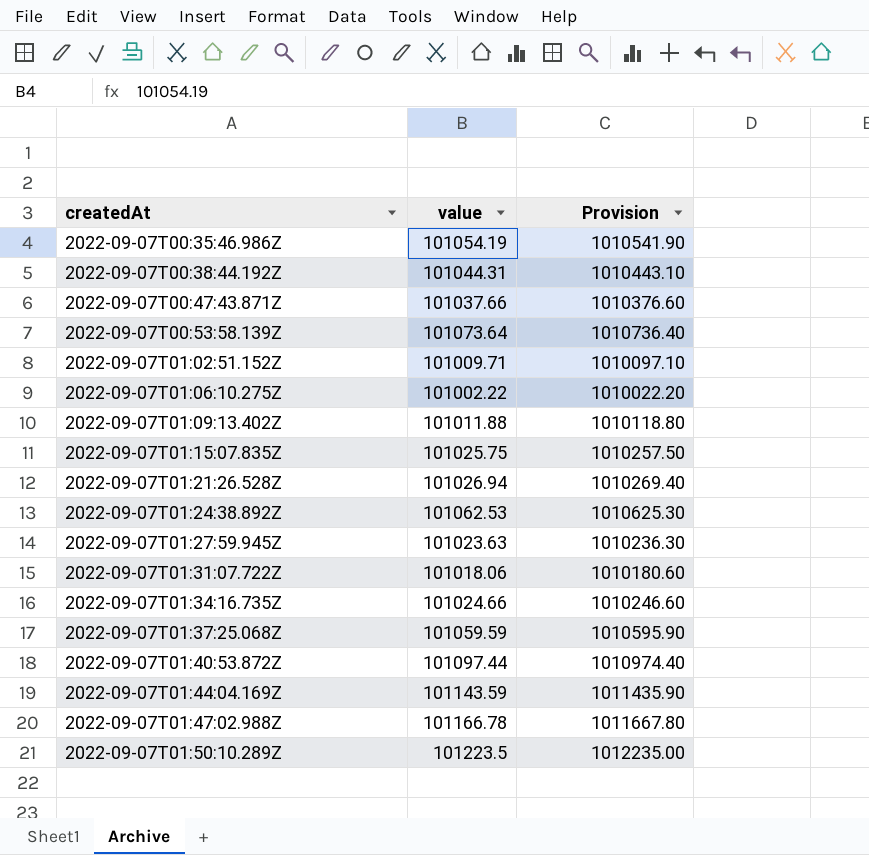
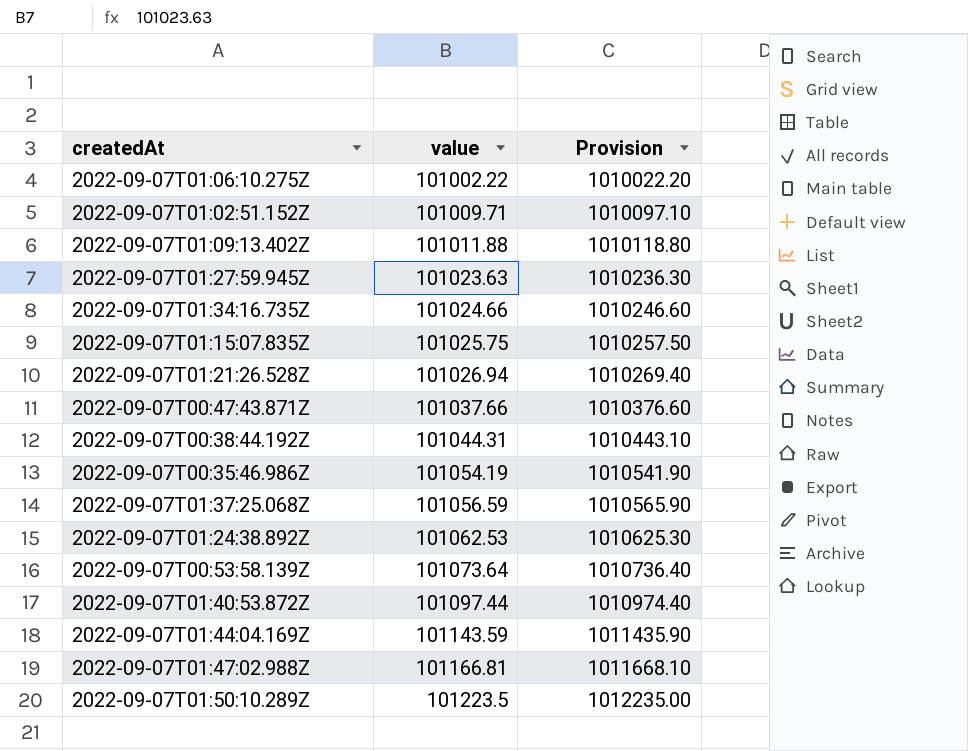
row order: createdAt ascending -> value ascending
row 2022-09-07T01:31:07.722Z: 101018.06 | 1010180.60 -> none
2022-09-07T01:37:25.068Z | value: 101059.59 -> 101056.59
2022-09-07T01:37:25.068Z | Provision: 1010595.90 -> 1010565.90
2022-09-07T01:47:02.988Z | value: 101166.78 -> 101166.81
2022-09-07T01:47:02.988Z | Provision: 1011667.80 -> 1011668.10

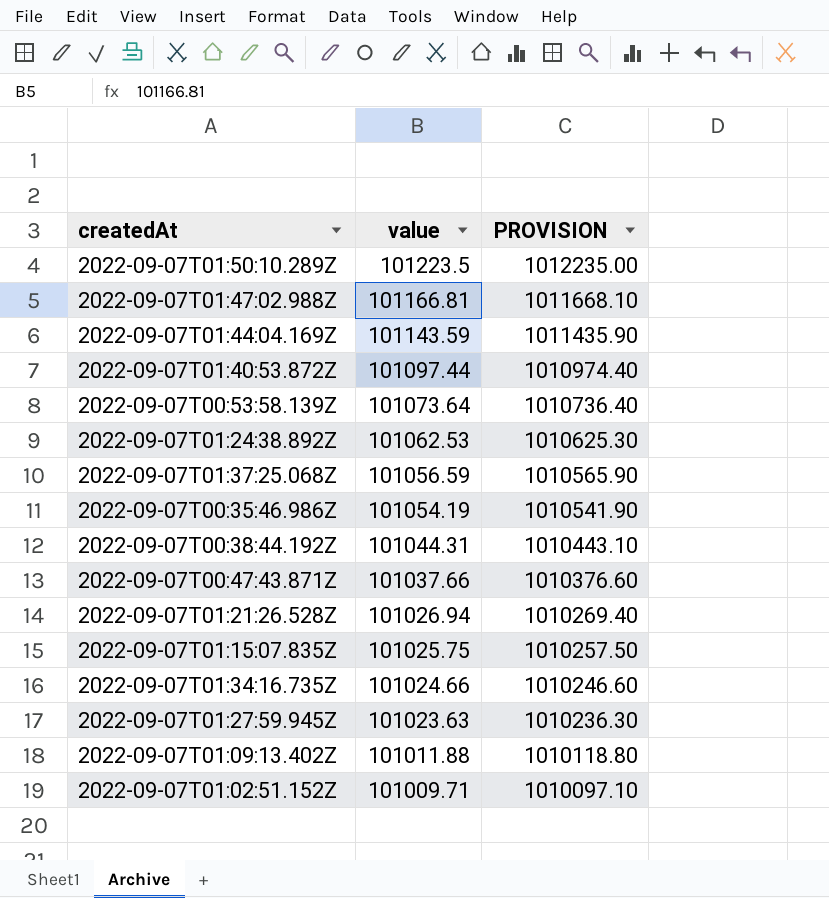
row order: value ascending -> value descending
column name: Provision -> PROVISION
row 2022-09-07T01:06:10.275Z: 101002.22 | 1010022.20 -> none

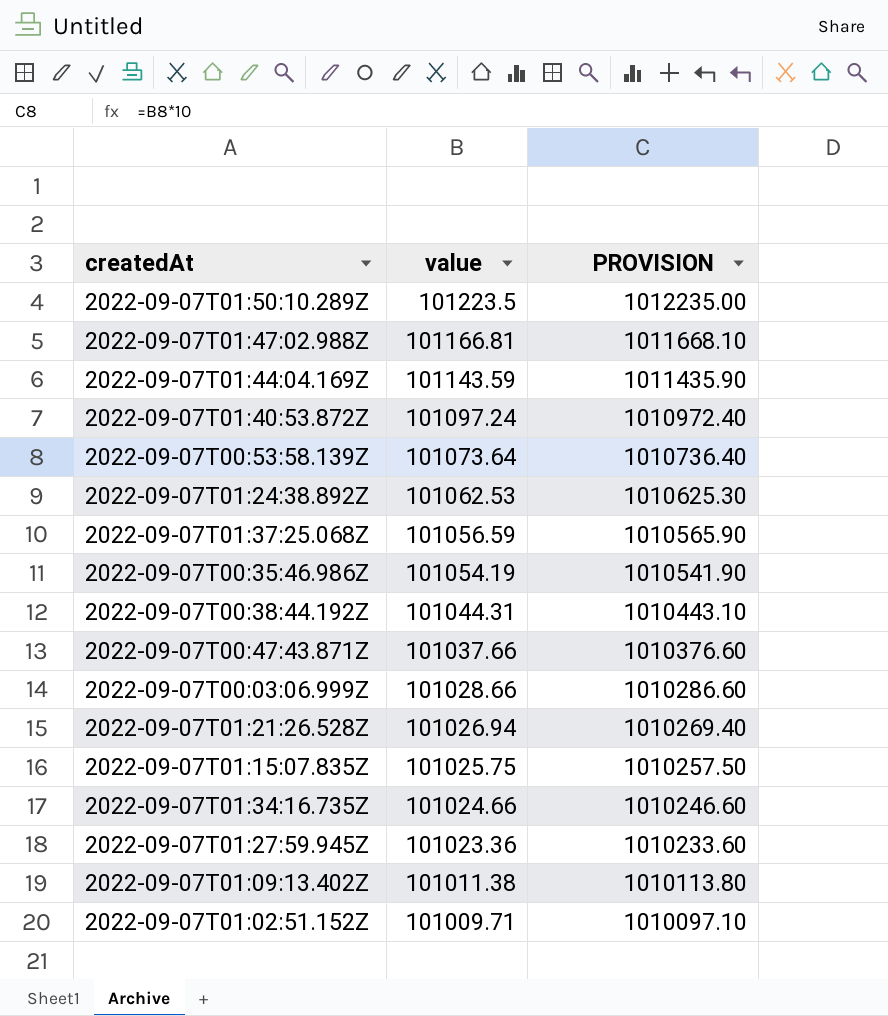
2022-09-07T01:40:53.872Z | value: 101097.44 -> 101097.24
2022-09-07T01:40:53.872Z | PROVISION: 1010974.40 -> 1010972.40
row 2022-09-07T00:03:06.999Z: none -> 101028.66 | 1010286.60
2022-09-07T01:27:59.945Z | value: 101023.63 -> 101023.36
2022-09-07T01:27:59.945Z | PROVISION: 1010236.30 -> 1010233.60
2022-09-07T01:09:13.402Z | value: 101011.88 -> 101011.38
2022-09-07T01:09:13.402Z | PROVISION: 1010118.80 -> 1010113.80

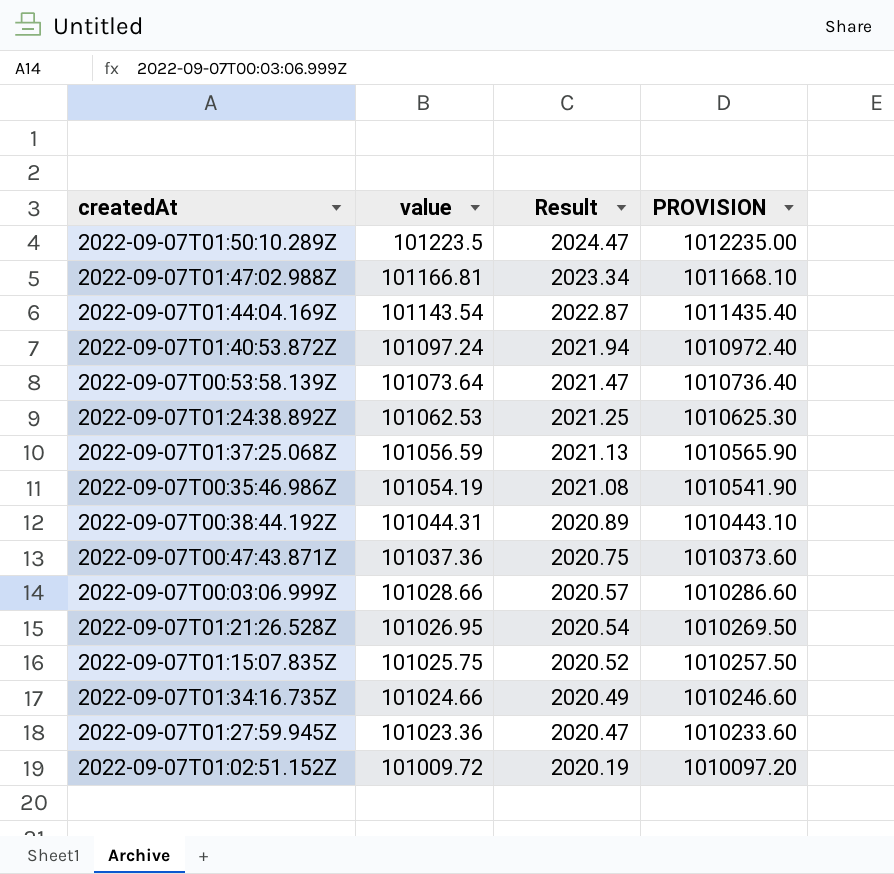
column Result | formula: none -> [value] * 0.02
row 2022-09-07T01:09:13.402Z: 101011.38 | 1010113.80 -> none
2022-09-07T01:44:04.169Z | value: 101143.59 -> 101143.54
2022-09-07T01:44:04.169Z | PROVISION: 1011435.90 -> 1011435.40
2022-09-07T00:47:43.871Z | value: 101037.66 -> 101037.36
2022-09-07T00:47:43.871Z | PROVISION: 1010376.60 -> 1010373.60
2022-09-07T01:21:26.528Z | value: 101026.94 -> 101026.95
2022-09-07T01:21:26.528Z | PROVISION: 1010269.40 -> 1010269.50
2022-09-07T01:02:51.152Z | value: 101009.71 -> 101009.72
2022-09-07T01:02:51.152Z | PROVISION: 1010097.10 -> 1010097.20

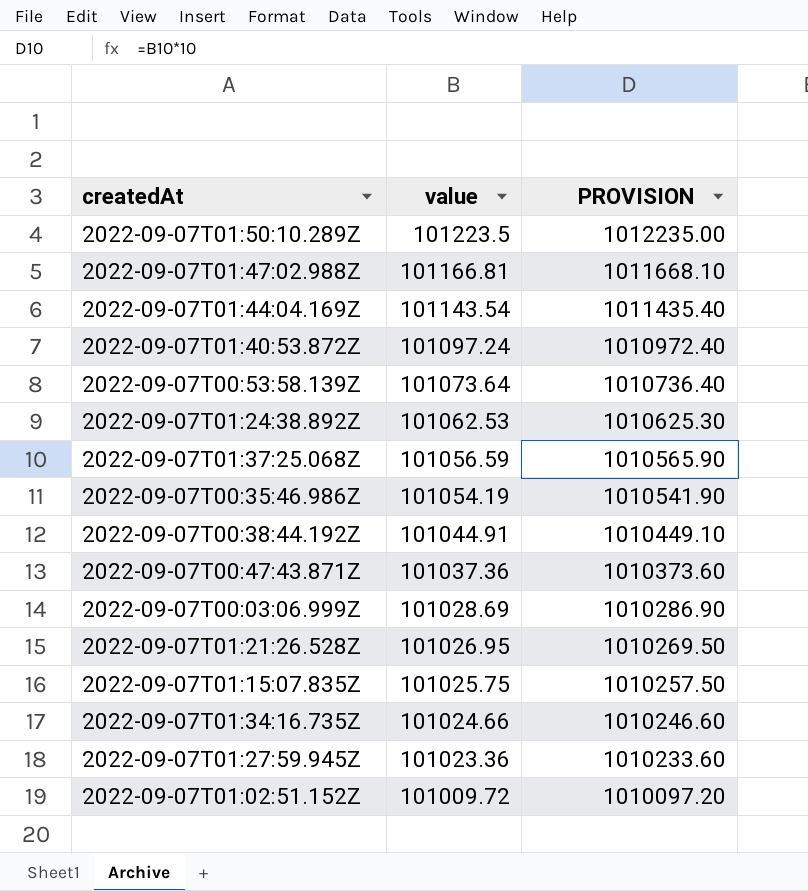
column Result | formula: [value] * 0.02 -> none
2022-09-07T00:38:44.192Z | value: 101044.31 -> 101044.91
2022-09-07T00:38:44.192Z | PROVISION: 1010443.10 -> 1010449.10
2022-09-07T00:03:06.999Z | value: 101028.66 -> 101028.69
2022-09-07T00:03:06.999Z | PROVISION: 1010286.60 -> 1010286.90

